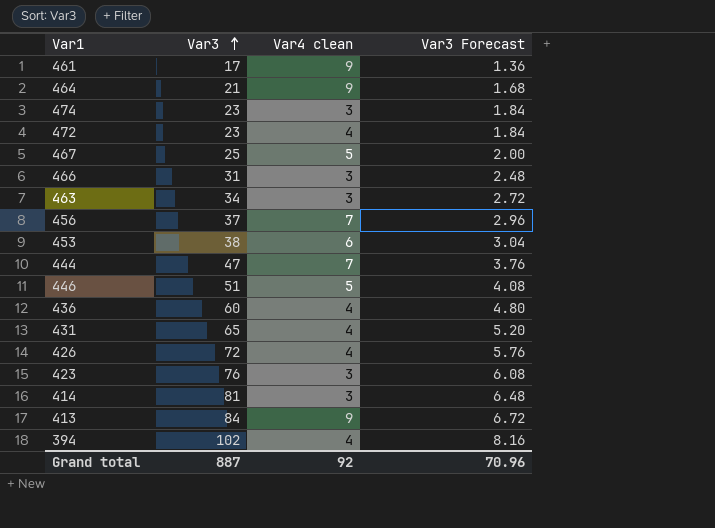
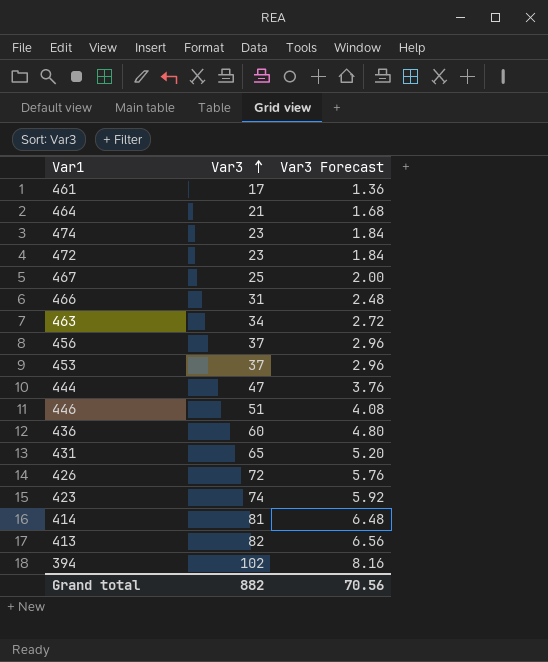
column Var4 clean | position: 3 -> none
453 | Var3: 38 -> 37
453 | Var3 Forecast: 3.04 -> 2.96
423 | Var3: 76 -> 74
423 | Var3 Forecast: 6.08 -> 5.92
413 | Var3: 84 -> 82
413 | Var3 Forecast: 6.72 -> 6.56
Grand total | Var3: 887 -> 882
Grand total | Var3 Forecast: 70.96 -> 70.56

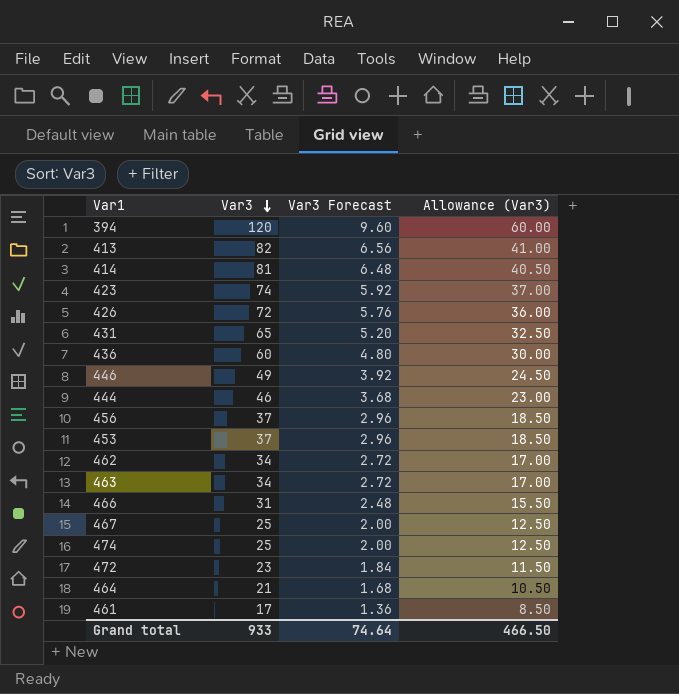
row order: Var3 ascending -> Var3 descending
column Allowance (Var3) | formula: none -> [Var3] * 0.5
394 | Var3: 102 -> 120
394 | Var3 Forecast: 8.16 -> 9.60
446 | Var3: 51 -> 49
446 | Var3 Forecast: 4.08 -> 3.92
444 | Var3: 47 -> 46
444 | Var3 Forecast: 3.76 -> 3.68
row 462: none -> 34 | 2.72 | 17.00
474 | Var3: 23 -> 25
474 | Var3 Forecast: 1.84 -> 2.00
Grand total | Var3: 882 -> 933
Grand total | Var3 Forecast: 70.56 -> 74.64

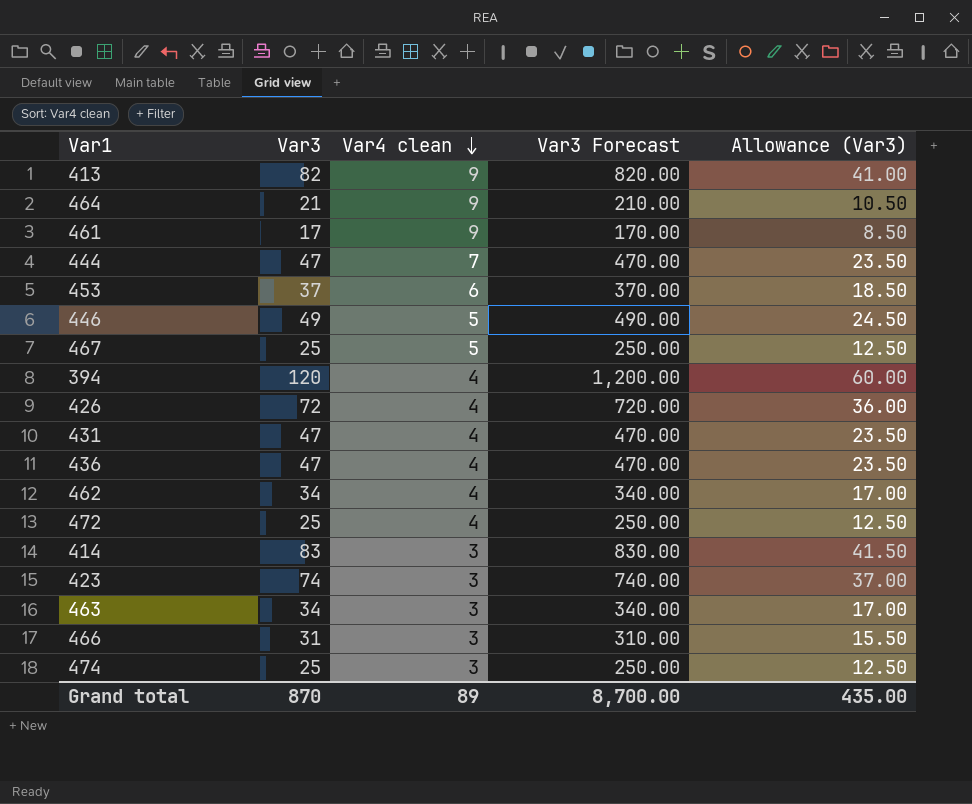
row order: Var3 descending -> Var4 clean descending
column Var4 clean | position: none -> 3
column Var3 Forecast | formula: [Var3] * 0.08 -> [Var3] * 10
row 456: 37 | 2.96 | 18.50 -> none
444 | Var3: 46 -> 47
444 | Allowance (Var3): 23.00 -> 23.50
431 | Var3: 65 -> 47
431 | Allowance (Var3): 32.50 -> 23.50
436 | Var3: 60 -> 47
436 | Allowance (Var3): 30.00 -> 23.50
472 | Var3: 23 -> 25
472 | Allowance (Var3): 11.50 -> 12.50
414 | Var3: 81 -> 83
414 | Allowance (Var3): 40.50 -> 41.50
Grand total | Var3: 933 -> 870
Grand total | Var3 Forecast: 74.64 -> 8,700.00
Grand total | Allowance (Var3): 466.50 -> 435.00

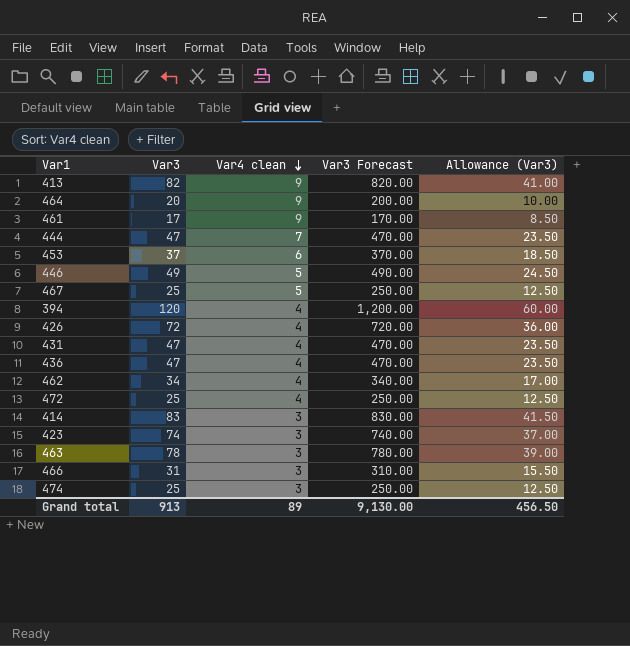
464 | Var3: 21 -> 20
464 | Var3 Forecast: 210.00 -> 200.00
464 | Allowance (Var3): 10.50 -> 10.00
463 | Var3: 34 -> 78
463 | Var3 Forecast: 340.00 -> 780.00
463 | Allowance (Var3): 17.00 -> 39.00
Grand total | Var3: 870 -> 913
Grand total | Var3 Forecast: 8,700.00 -> 9,130.00
Grand total | Allowance (Var3): 435.00 -> 456.50

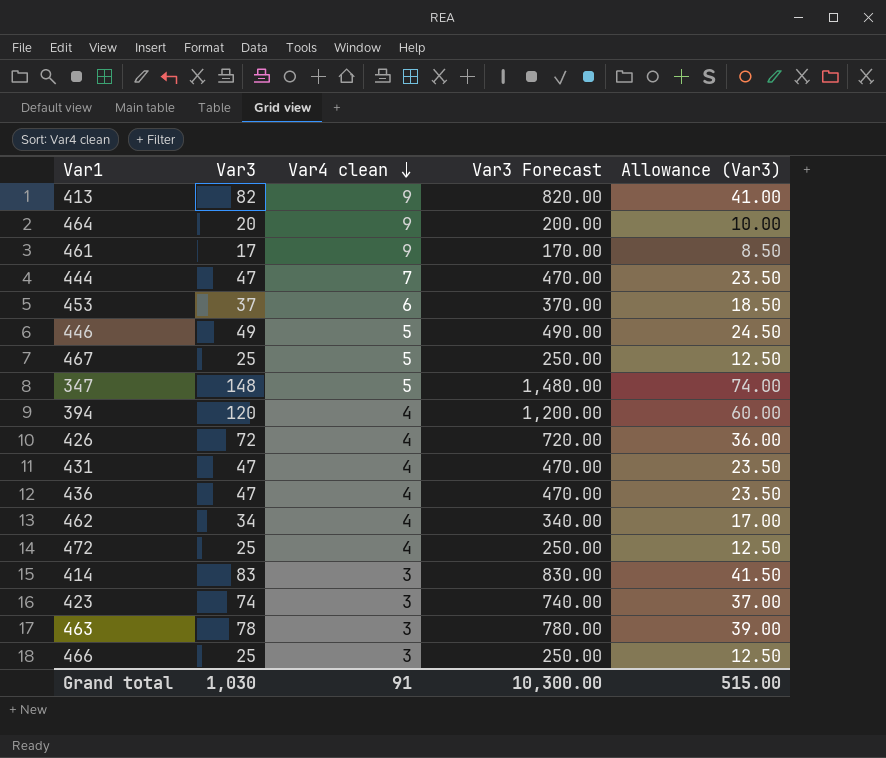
row 474: 25 | 3 | 250.00 | 12.50 -> none
row 347: none -> 148 | 5 | 1,480.00 | 74.00
466 | Var3: 31 -> 25
466 | Var3 Forecast: 310.00 -> 250.00
466 | Allowance (Var3): 15.50 -> 12.50
Grand total | Var3: 913 -> 1,030
Grand total | Var4 clean: 89 -> 91
Grand total | Var3 Forecast: 9,130.00 -> 10,300.00
Grand total | Allowance (Var3): 456.50 -> 515.00

